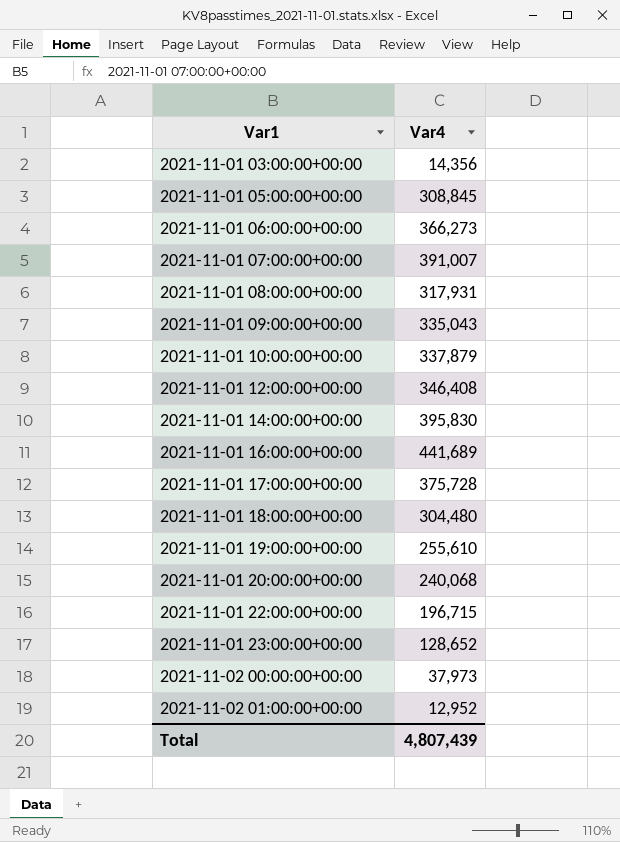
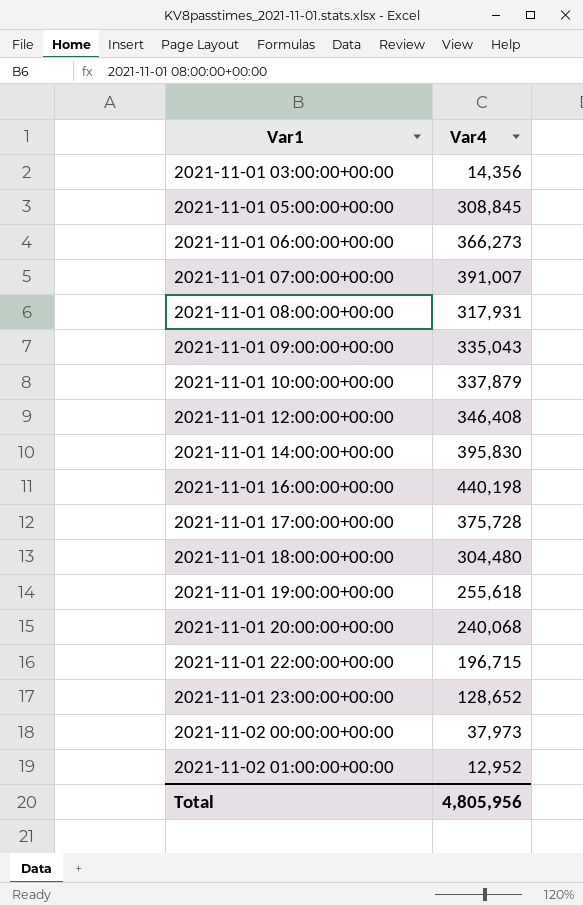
2021-11-01 16:00:00+00:00 | Var4: 441,689 -> 440,198
2021-11-01 19:00:00+00:00 | Var4: 255,610 -> 255,618
Total | Var4: 4,807,439 -> 4,805,956

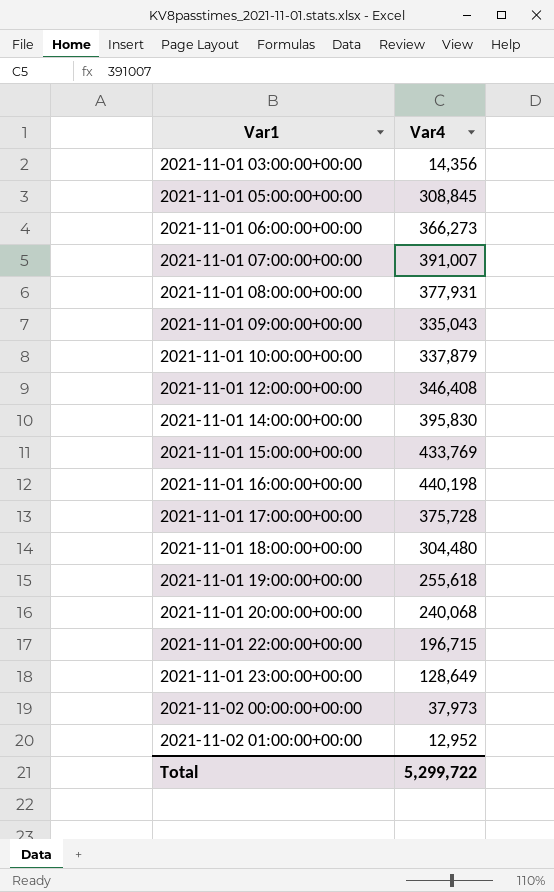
2021-11-01 08:00:00+00:00 | Var4: 317,931 -> 377,931
row 2021-11-01 15:00:00+00:00: none -> 433,769
2021-11-01 23:00:00+00:00 | Var4: 128,652 -> 128,649
Total | Var4: 4,805,956 -> 5,299,722

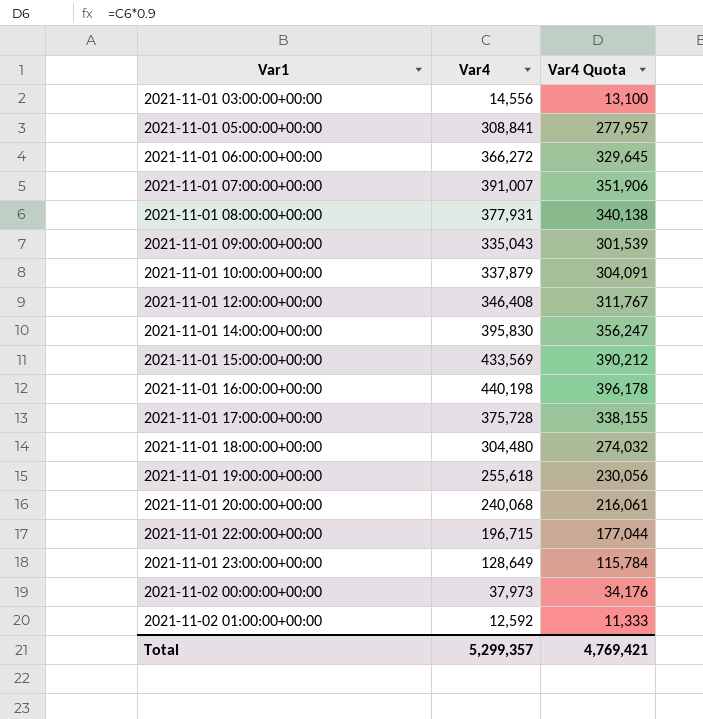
column Var4 Quota | formula: none -> [Var4] * 0.9
2021-11-01 03:00:00+00:00 | Var4: 14,356 -> 14,556
2021-11-01 05:00:00+00:00 | Var4: 308,845 -> 308,841
2021-11-01 06:00:00+00:00 | Var4: 366,273 -> 366,272
2021-11-01 15:00:00+00:00 | Var4: 433,769 -> 433,569
2021-11-02 01:00:00+00:00 | Var4: 12,952 -> 12,592
Total | Var4: 5,299,722 -> 5,299,357

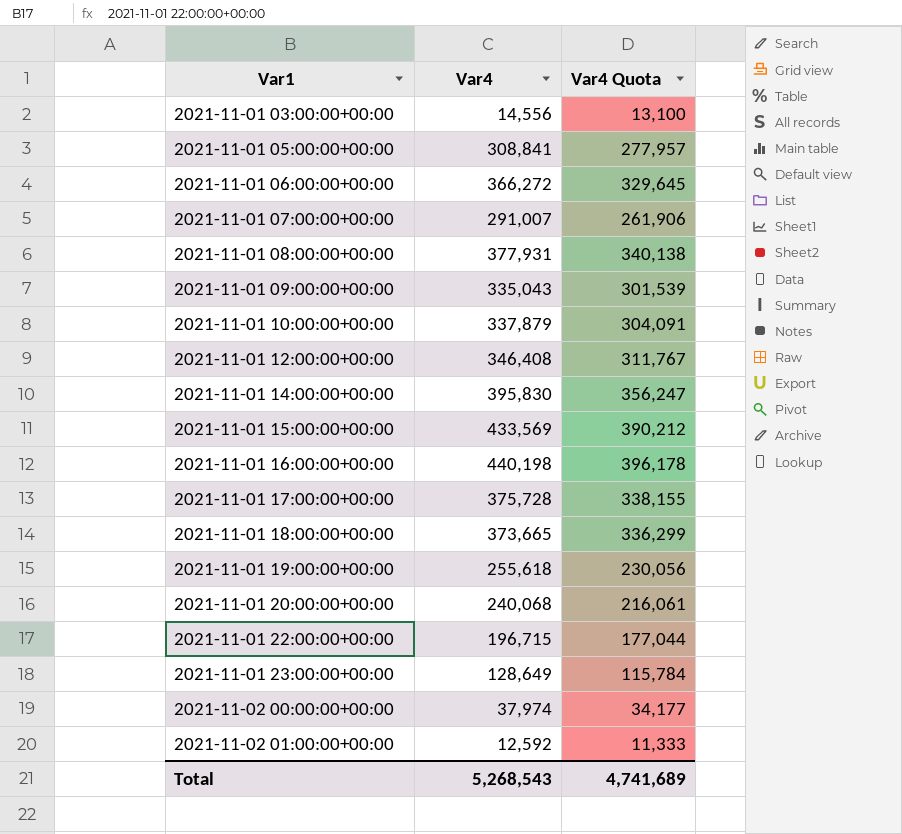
2021-11-01 07:00:00+00:00 | Var4: 391,007 -> 291,007
2021-11-01 07:00:00+00:00 | Var4 Quota: 351,906 -> 261,906
2021-11-01 18:00:00+00:00 | Var4: 304,480 -> 373,665
2021-11-01 18:00:00+00:00 | Var4 Quota: 274,032 -> 336,299
2021-11-02 00:00:00+00:00 | Var4: 37,973 -> 37,974
2021-11-02 00:00:00+00:00 | Var4 Quota: 34,176 -> 34,177
Total | Var4: 5,299,357 -> 5,268,543
Total | Var4 Quota: 4,769,421 -> 4,741,689

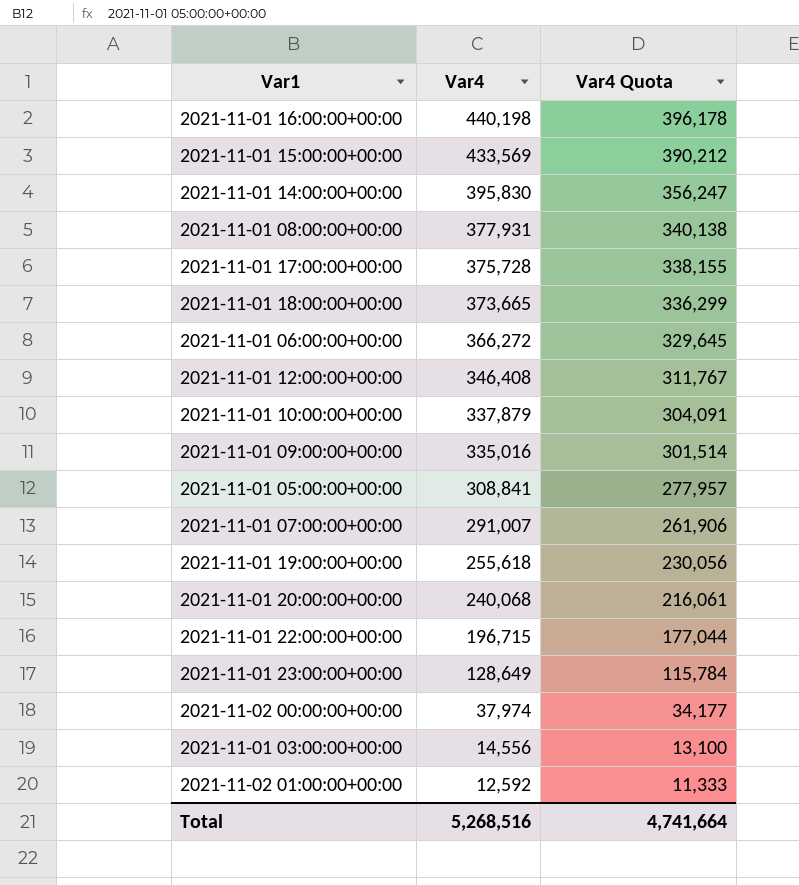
row order: Var1 ascending -> Var4 descending
2021-11-01 09:00:00+00:00 | Var4: 335,043 -> 335,016
2021-11-01 09:00:00+00:00 | Var4 Quota: 301,539 -> 301,514
Total | Var4: 5,268,543 -> 5,268,516
Total | Var4 Quota: 4,741,689 -> 4,741,664

